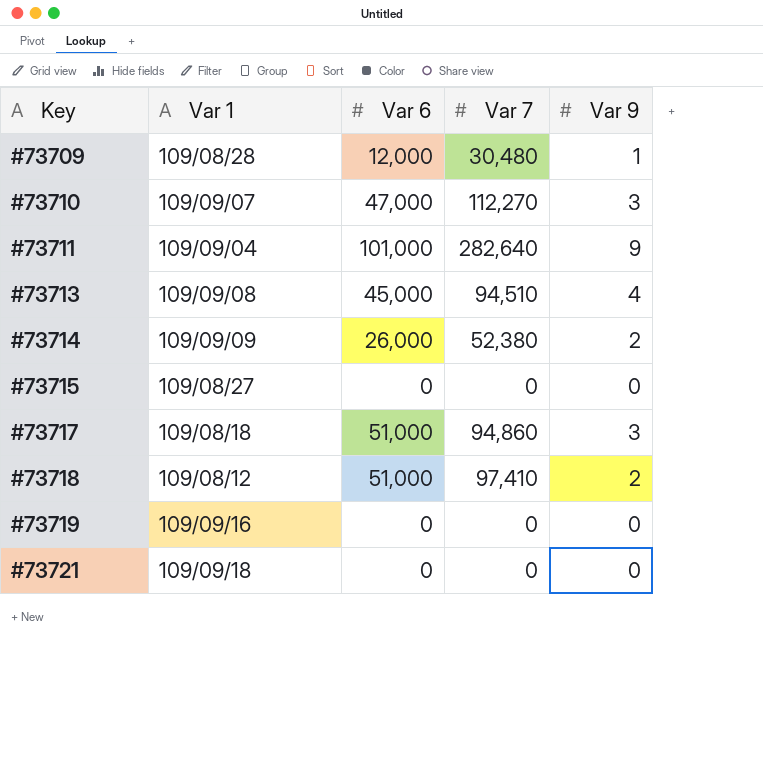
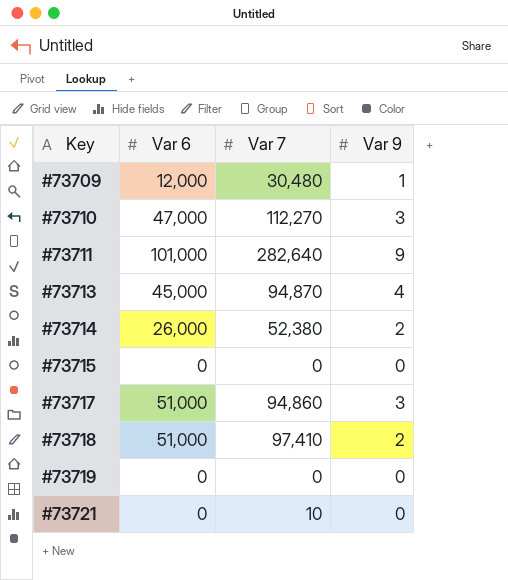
column Var 1 | position: 2 -> none
#73713 | Var 7: 94,510 -> 94,870
#73721 | Var 7: 0 -> 10

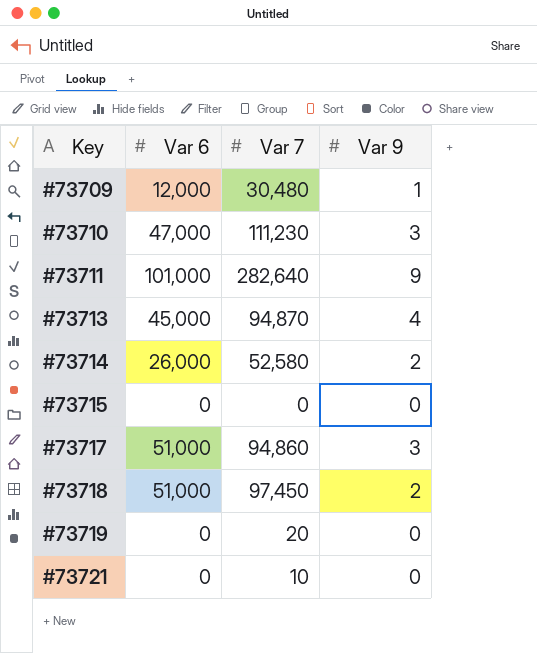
#73710 | Var 7: 112,270 -> 111,230
#73714 | Var 7: 52,380 -> 52,580
#73718 | Var 7: 97,410 -> 97,450
#73719 | Var 7: 0 -> 20

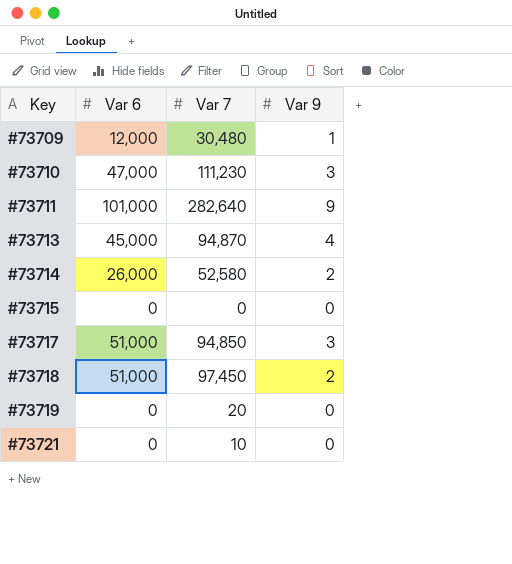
#73717 | Var 7: 94,860 -> 94,850

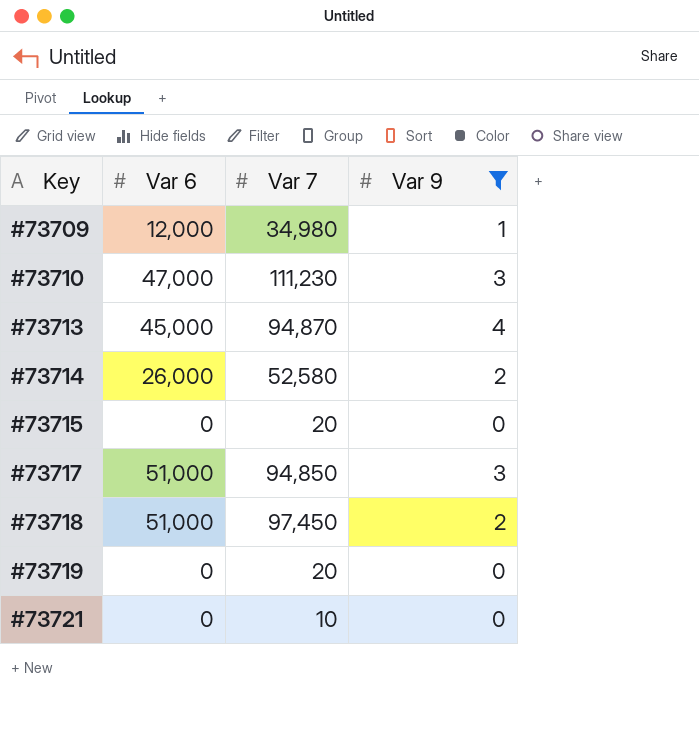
filter: none -> Var 9 != 9
#73709 | Var 7: 30,480 -> 34,980
#73715 | Var 7: 0 -> 20

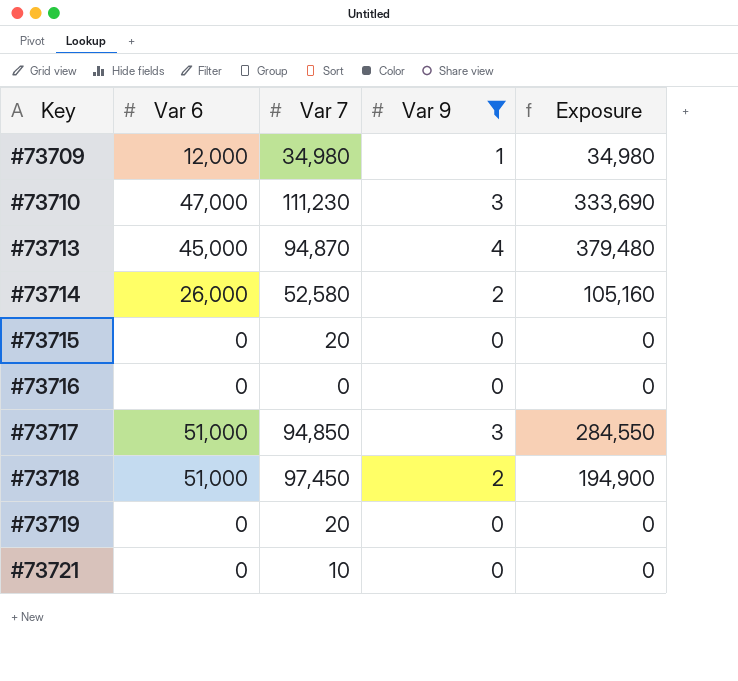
column Exposure | formula: none -> [Var 7] * [Var 9]
row #73716: none -> 0 | 0 | 0 | 0

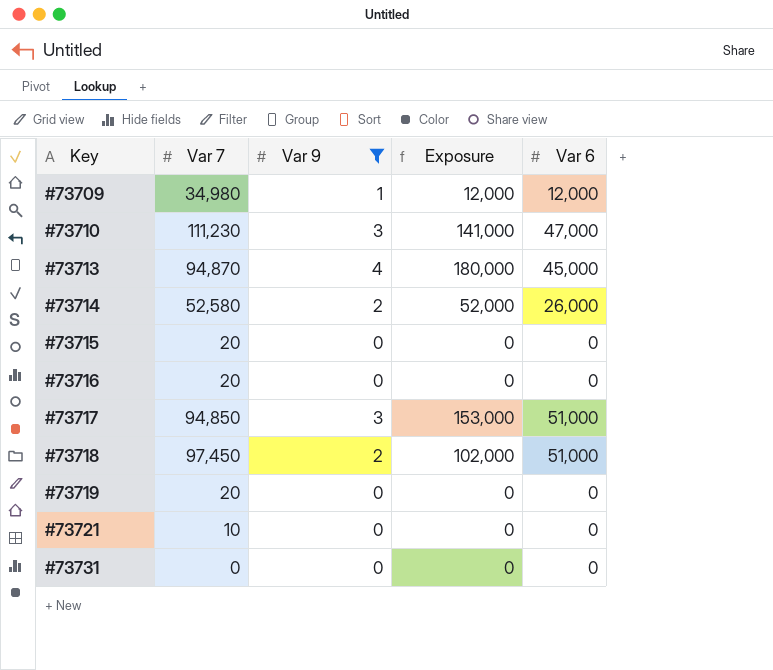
column Exposure | formula: [Var 7] * [Var 9] -> [Var 9] * [Var 6]
column Var 6 | position: 2 -> 5
#73716 | Var 7: 0 -> 20
row #73731: none -> 0 | 0 | 0 | 0

